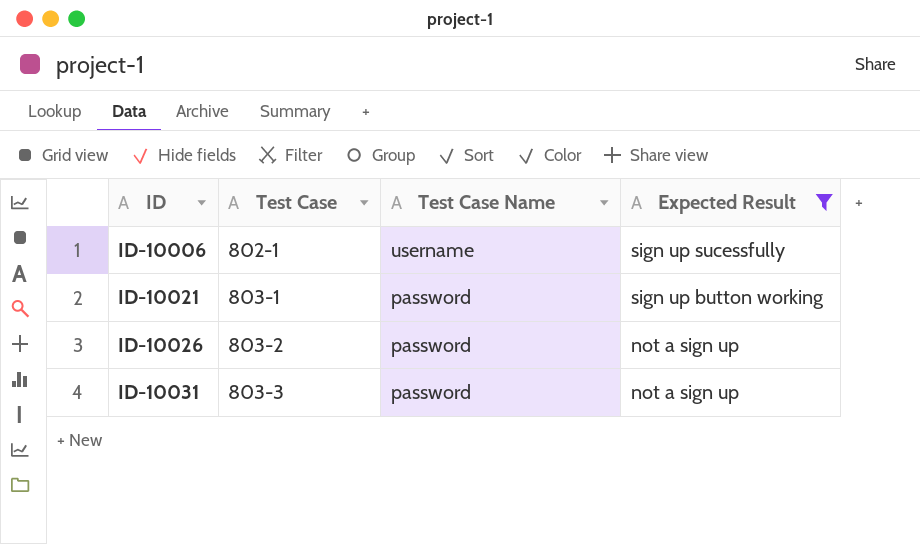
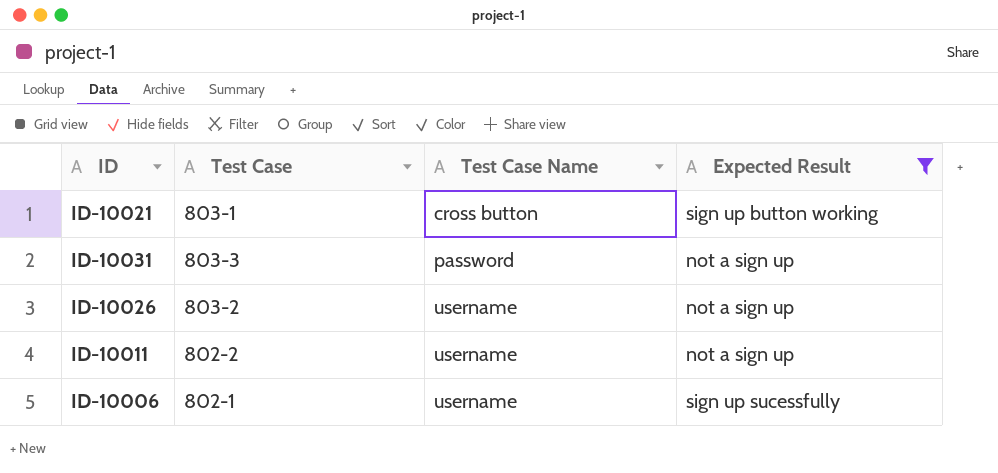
row order: ID ascending -> Test Case Name ascending
ID-10021 | Test Case Name: password -> cross button
ID-10026 | Test Case Name: password -> username
row ID-10011: none -> 802-2 | username | not a sign up

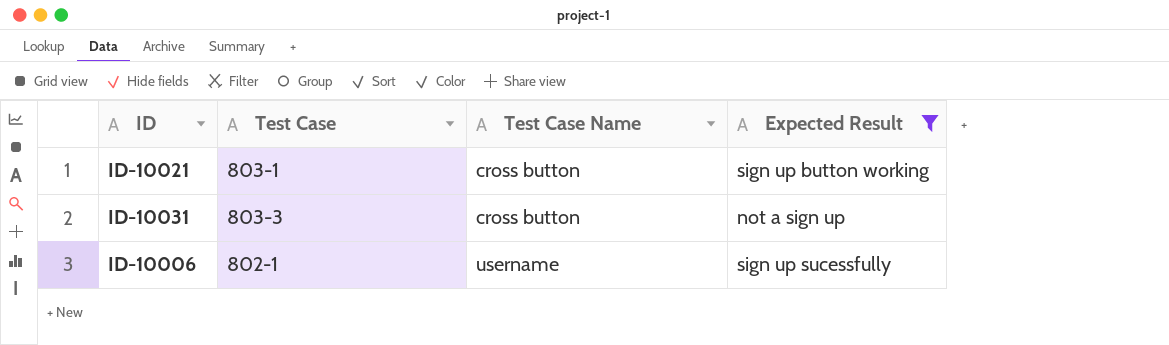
row ID-10026: 803-2 | username | not a sign up -> none
row ID-10011: 802-2 | username | not a sign up -> none
ID-10031 | Test Case Name: password -> cross button

